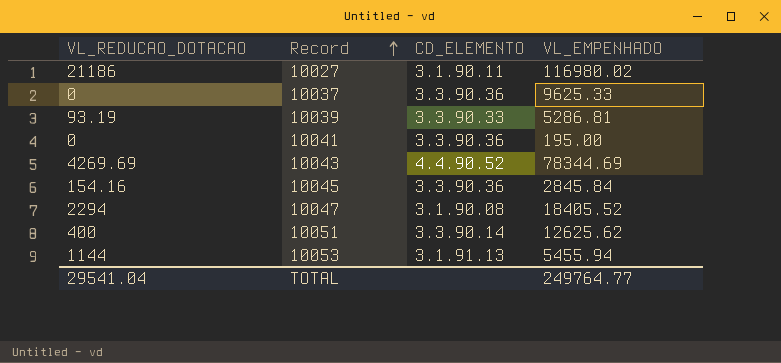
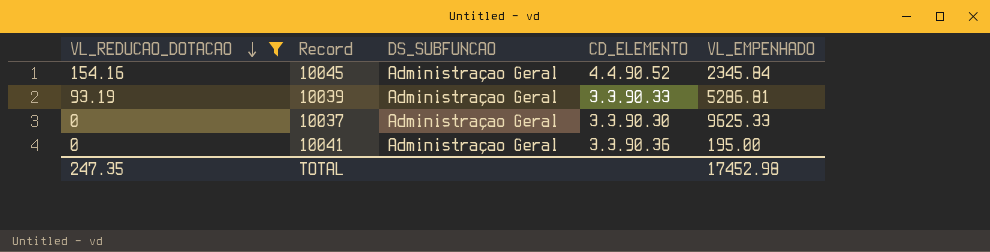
filter: none -> VL_REDUCAO_DOTACAO <= 154.16
row order: Record ascending -> VL_REDUCAO_DOTACAO descending
column DS_SUBFUNCAO | position: none -> 3
10045 | CD_ELEMENTO: 3.3.90.36 -> 4.4.90.52
10045 | VL_EMPENHADO: 2845.84 -> 2345.84
10037 | CD_ELEMENTO: 3.3.90.36 -> 3.3.90.30
TOTAL | VL_REDUCAO_DOTACAO: 29541.04 -> 247.35
TOTAL | VL_EMPENHADO: 249764.77 -> 17452.98

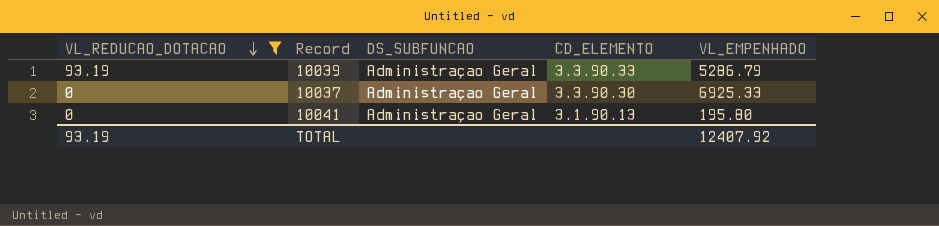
row 10045: 154.16 | Administraçao Geral | 4.4.90.52 | 2345.84 -> none
10039 | VL_EMPENHADO: 5286.81 -> 5286.79
10037 | VL_EMPENHADO: 9625.33 -> 6925.33
10041 | CD_ELEMENTO: 3.3.90.36 -> 3.1.90.13
10041 | VL_EMPENHADO: 195.00 -> 195.80
TOTAL | VL_REDUCAO_DOTACAO: 247.35 -> 93.19
TOTAL | VL_EMPENHADO: 17452.98 -> 12407.92

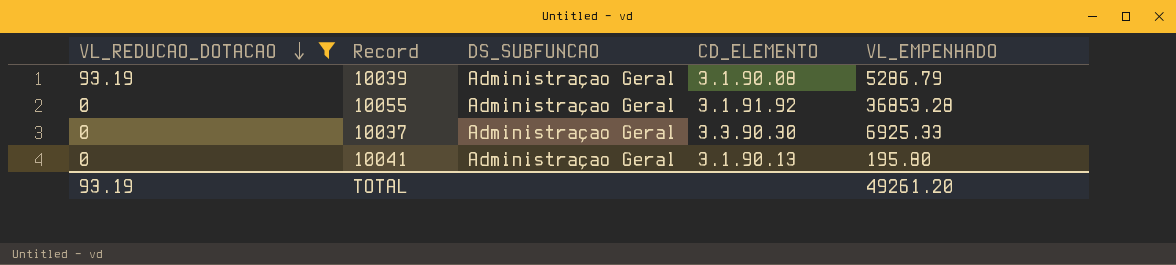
10039 | CD_ELEMENTO: 3.3.90.33 -> 3.1.90.08
row 10055: none -> 0 | Administraçao Geral | 3.1.91.92 | 36853.28
TOTAL | VL_EMPENHADO: 12407.92 -> 49261.20

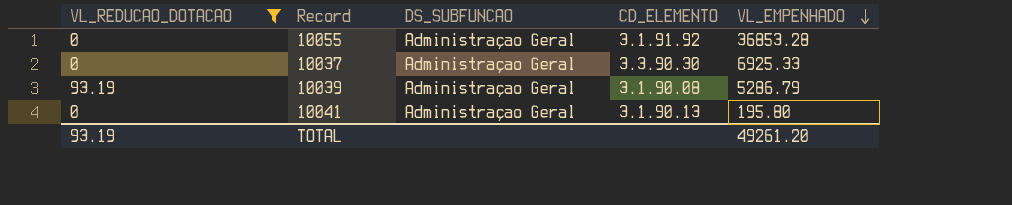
row order: VL_REDUCAO_DOTACAO descending -> VL_EMPENHADO descending

